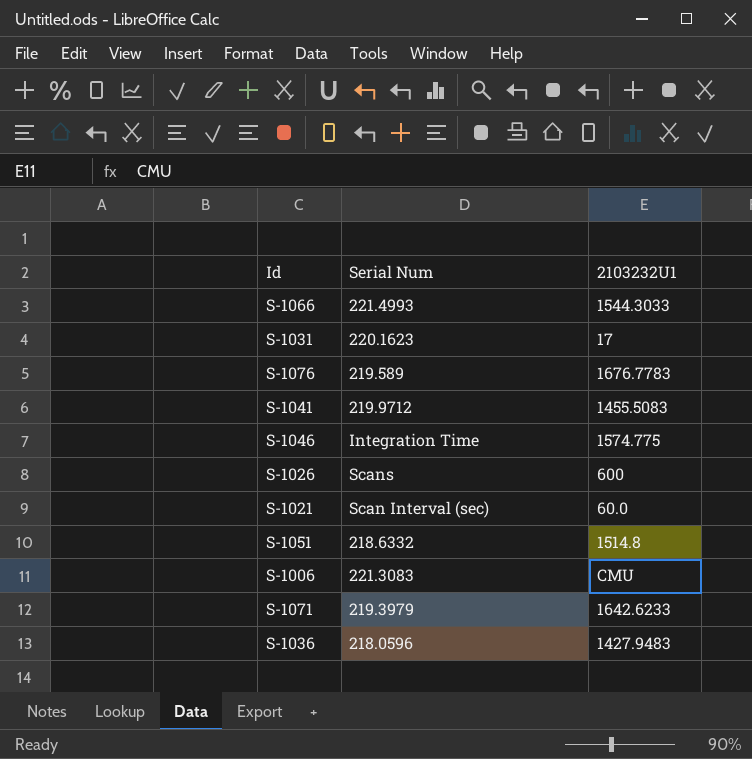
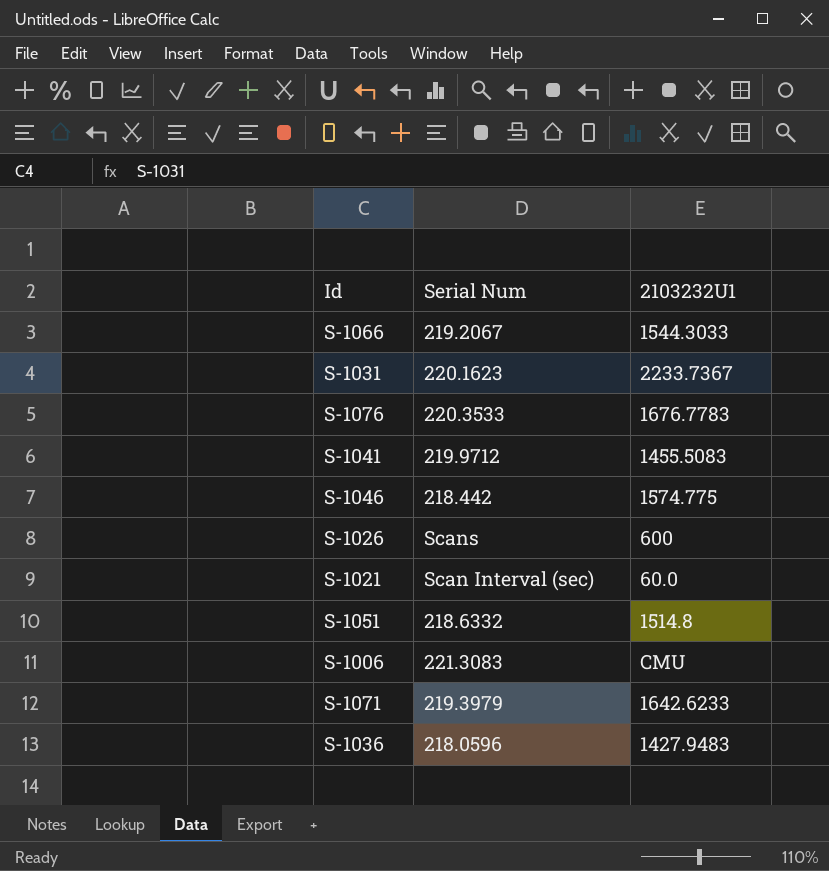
S-1066 | Serial Num: 221.4993 -> 219.2067
S-1031 | 2103232U1: 17 -> 2233.7367
S-1076 | Serial Num: 219.589 -> 220.3533
S-1046 | Serial Num: Integration Time -> 218.442

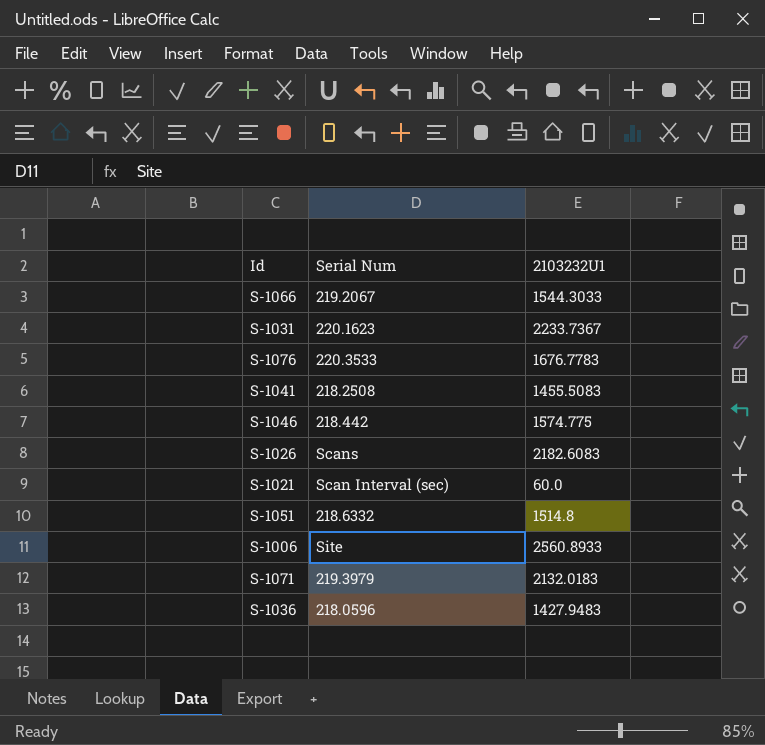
S-1041 | Serial Num: 219.9712 -> 218.2508
S-1026 | 2103232U1: 600 -> 2182.6083
S-1006 | Serial Num: 221.3083 -> Site
S-1006 | 2103232U1: CMU -> 2560.8933
S-1071 | 2103232U1: 1642.6233 -> 2132.0183

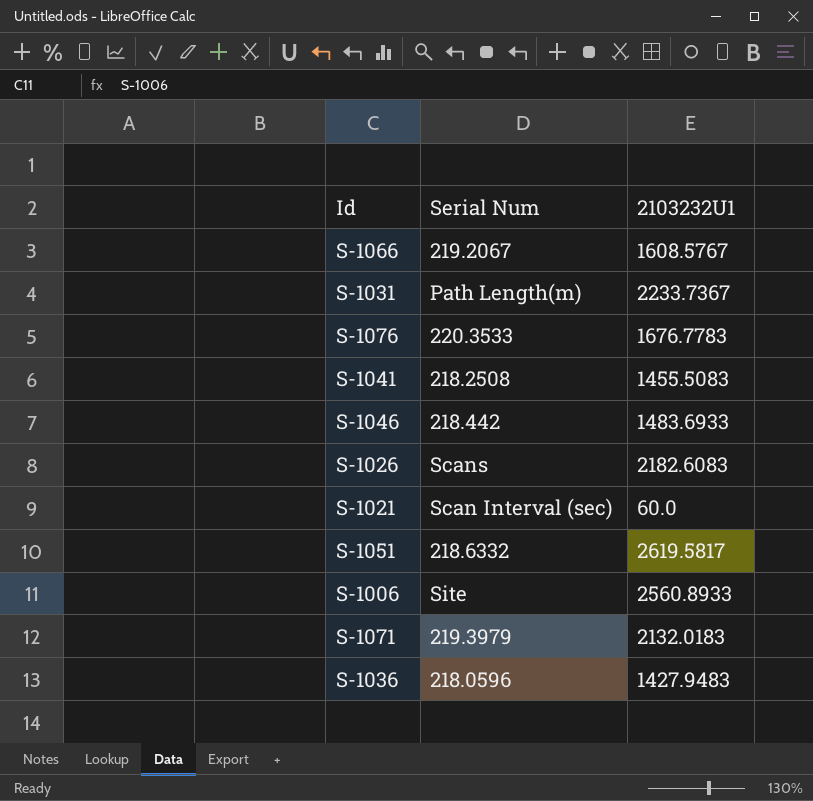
S-1066 | 2103232U1: 1544.3033 -> 1608.5767
S-1031 | Serial Num: 220.1623 -> Path Length(m)
S-1046 | 2103232U1: 1574.775 -> 1483.6933
S-1051 | 2103232U1: 1514.8 -> 2619.5817

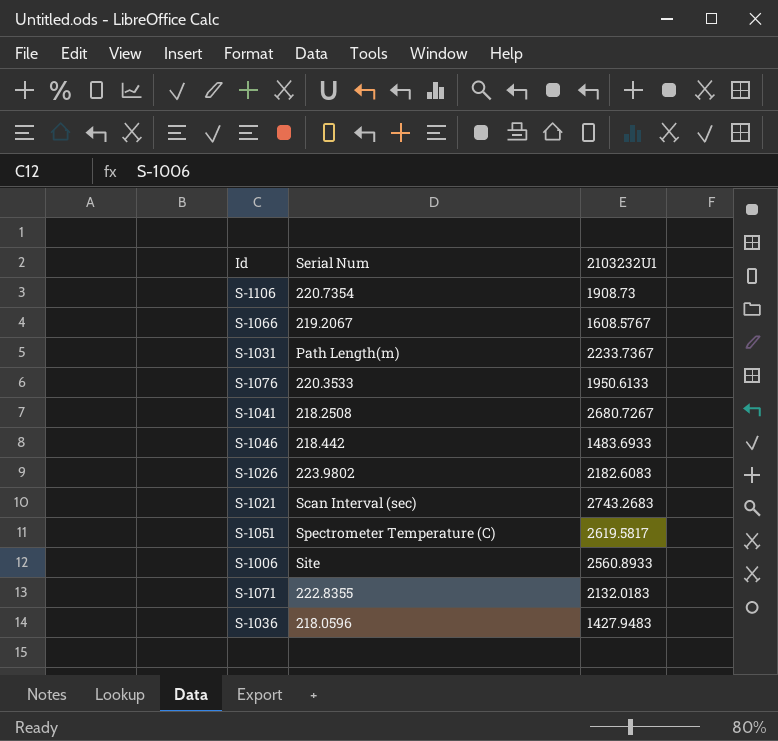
row S-1106: none -> 220.7354 | 1908.73
S-1076 | 2103232U1: 1676.7783 -> 1950.6133
S-1041 | 2103232U1: 1455.5083 -> 2680.7267
S-1026 | Serial Num: Scans -> 223.9802
S-1021 | 2103232U1: 60.0 -> 2743.2683
S-1051 | Serial Num: 218.6332 -> Spectrometer Temperature (C)
S-1071 | Serial Num: 219.3979 -> 222.8355

